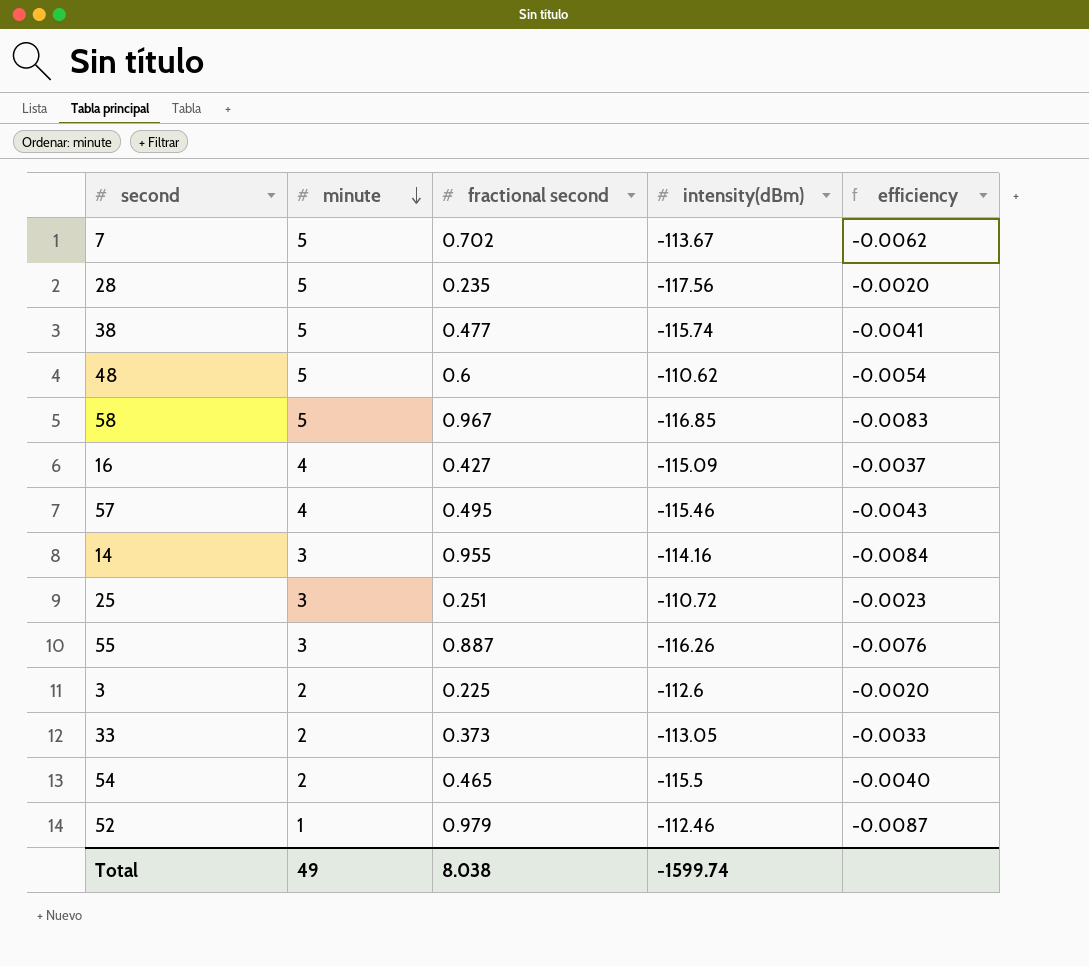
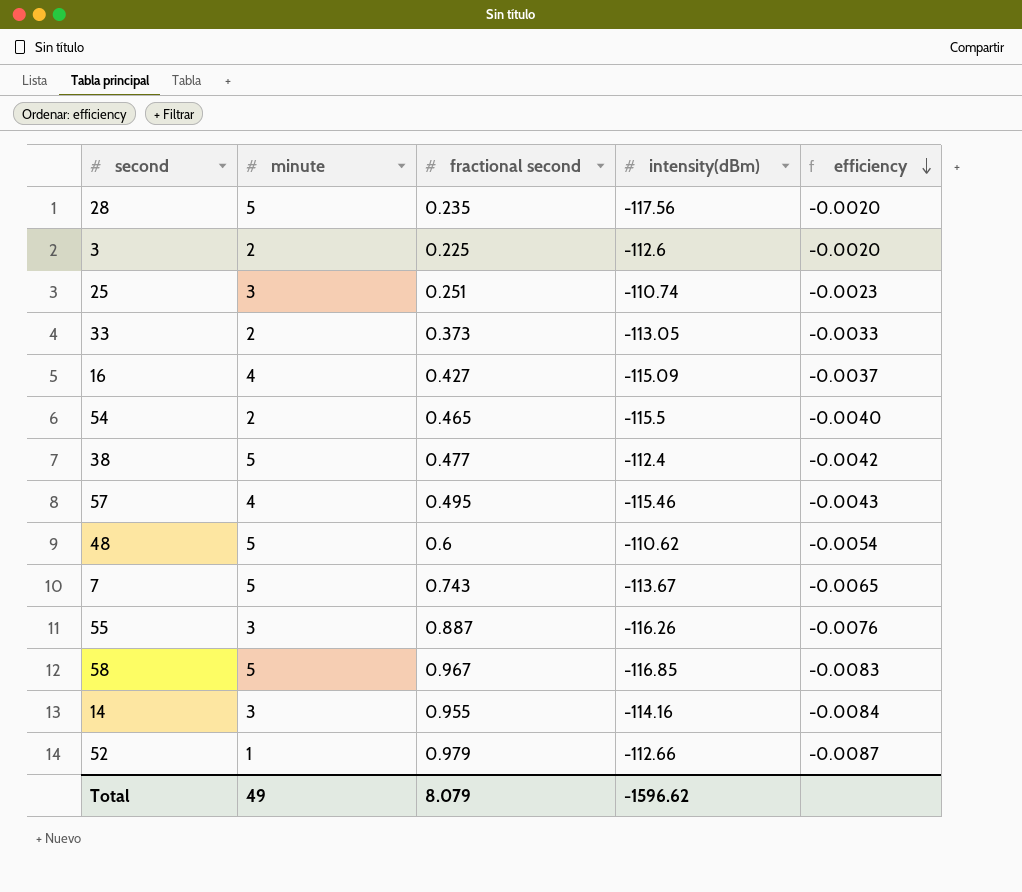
row order: minute descending -> efficiency descending
25 | intensity(dBm): -110.72 -> -110.74
38 | intensity(dBm): -115.74 -> -112.4
38 | efficiency: -0.0041 -> -0.0042
7 | fractional second: 0.702 -> 0.743
7 | efficiency: -0.0062 -> -0.0065
52 | intensity(dBm): -112.46 -> -112.66
Total | fractional second: 8.038 -> 8.079
Total | intensity(dBm): -1599.74 -> -1596.62

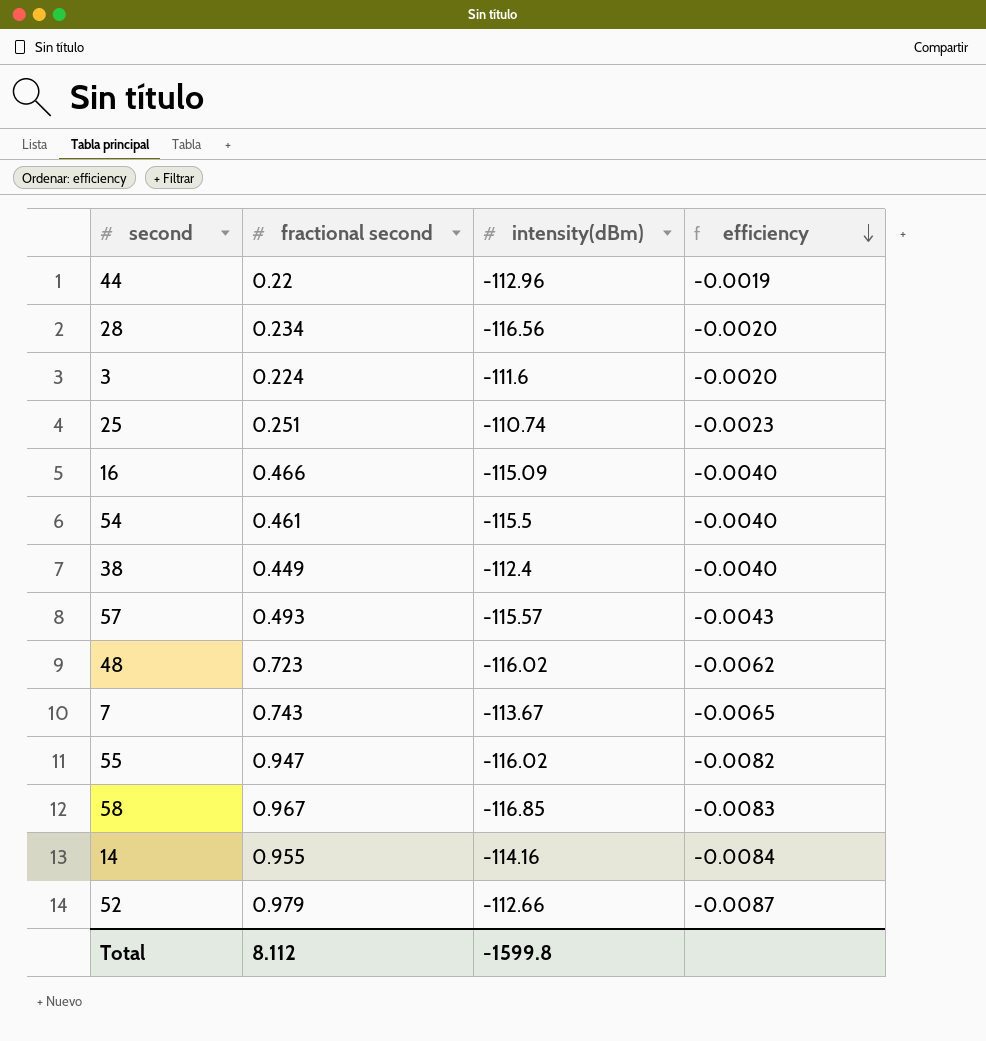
column minute | position: 2 -> none
row 33: 2 | 0.373 | -113.05 | -0.0033 -> none
row 44: none -> 0.22 | -112.96 | -0.0019
28 | fractional second: 0.235 -> 0.234
28 | intensity(dBm): -117.56 -> -116.56
3 | fractional second: 0.225 -> 0.224
3 | intensity(dBm): -112.6 -> -111.6
16 | fractional second: 0.427 -> 0.466
16 | efficiency: -0.0037 -> -0.0040
54 | fractional second: 0.465 -> 0.461
38 | fractional second: 0.477 -> 0.449
38 | efficiency: -0.0042 -> -0.0040
57 | fractional second: 0.495 -> 0.493
57 | intensity(dBm): -115.46 -> -115.57
48 | fractional second: 0.6 -> 0.723
48 | intensity(dBm): -110.62 -> -116.02
48 | efficiency: -0.0054 -> -0.0062
55 | fractional second: 0.887 -> 0.947
55 | intensity(dBm): -116.26 -> -116.02
55 | efficiency: -0.0076 -> -0.0082
Total | fractional second: 8.079 -> 8.112
Total | intensity(dBm): -1596.62 -> -1599.8

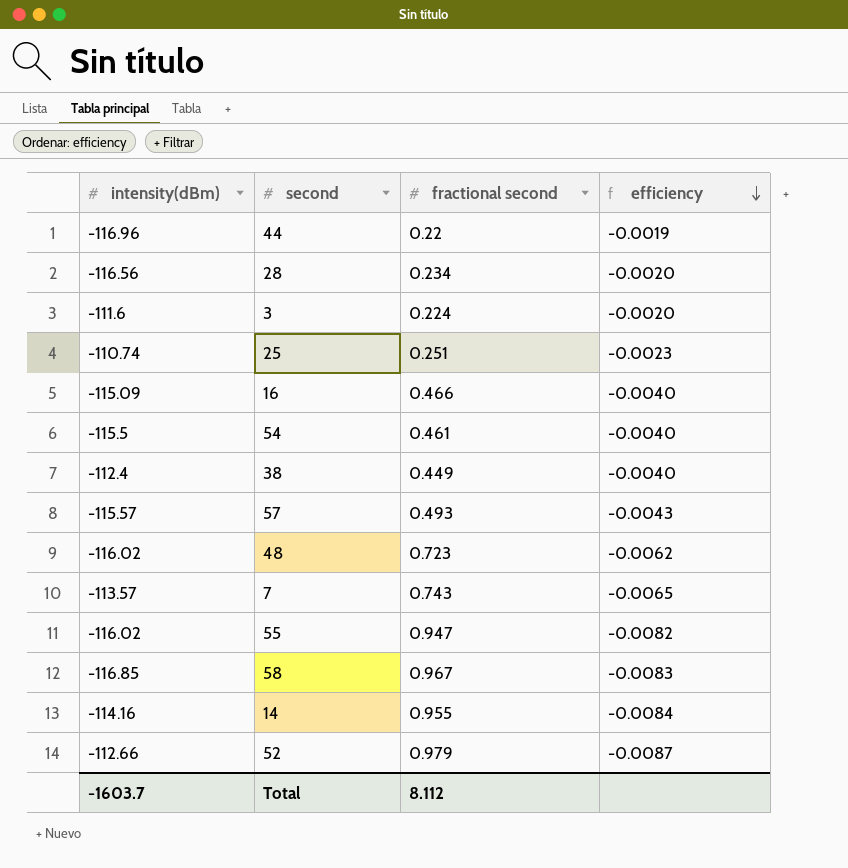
column intensity(dBm) | position: 3 -> 1
44 | intensity(dBm): -112.96 -> -116.96
7 | intensity(dBm): -113.67 -> -113.57
Total | intensity(dBm): -1599.8 -> -1603.7

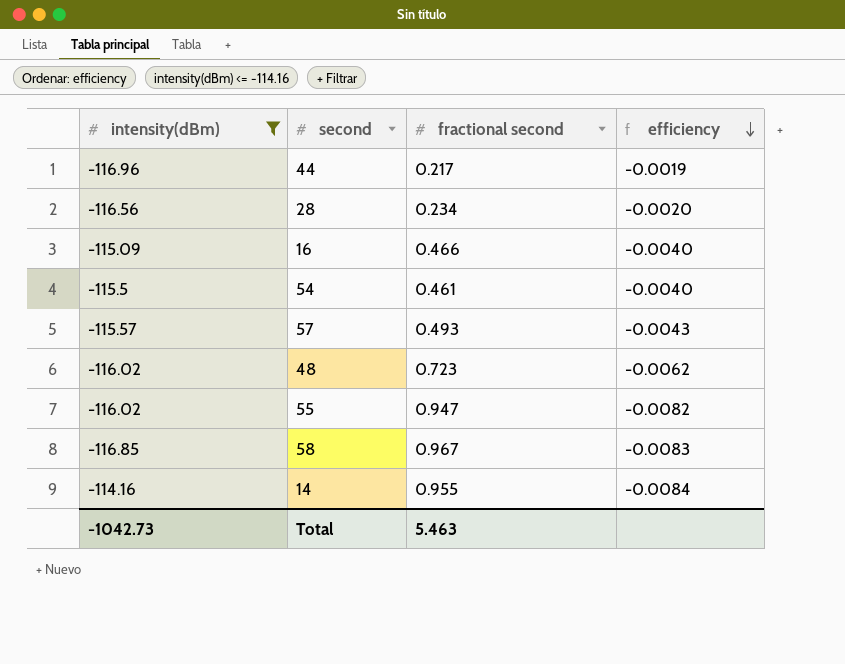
filter: none -> intensity(dBm) <= -114.16
44 | fractional second: 0.22 -> 0.217
Total | intensity(dBm): -1603.7 -> -1042.73
Total | fractional second: 8.112 -> 5.463

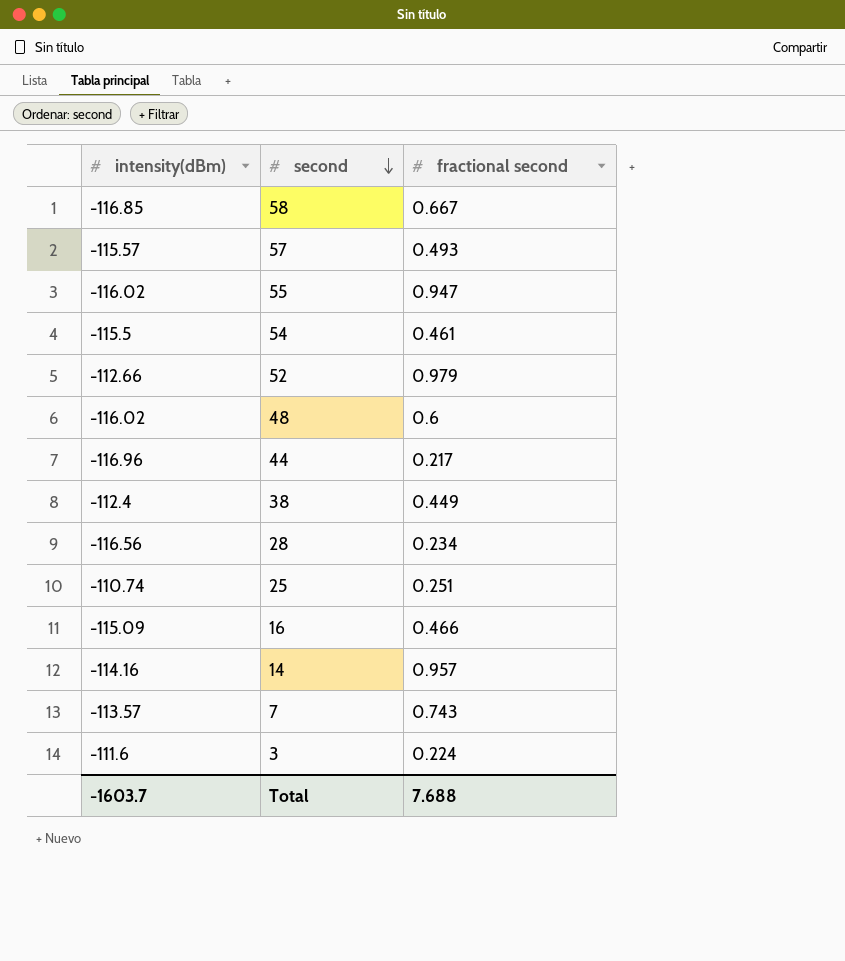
filter: intensity(dBm) <= -114.16 -> none
row order: efficiency descending -> second descending
column efficiency | formula: [fractional second] / [intensity(dBm)] -> none
58 | fractional second: 0.967 -> 0.667
48 | fractional second: 0.723 -> 0.6
14 | fractional second: 0.955 -> 0.957
Total | intensity(dBm): -1042.73 -> -1603.7
Total | fractional second: 5.463 -> 7.688

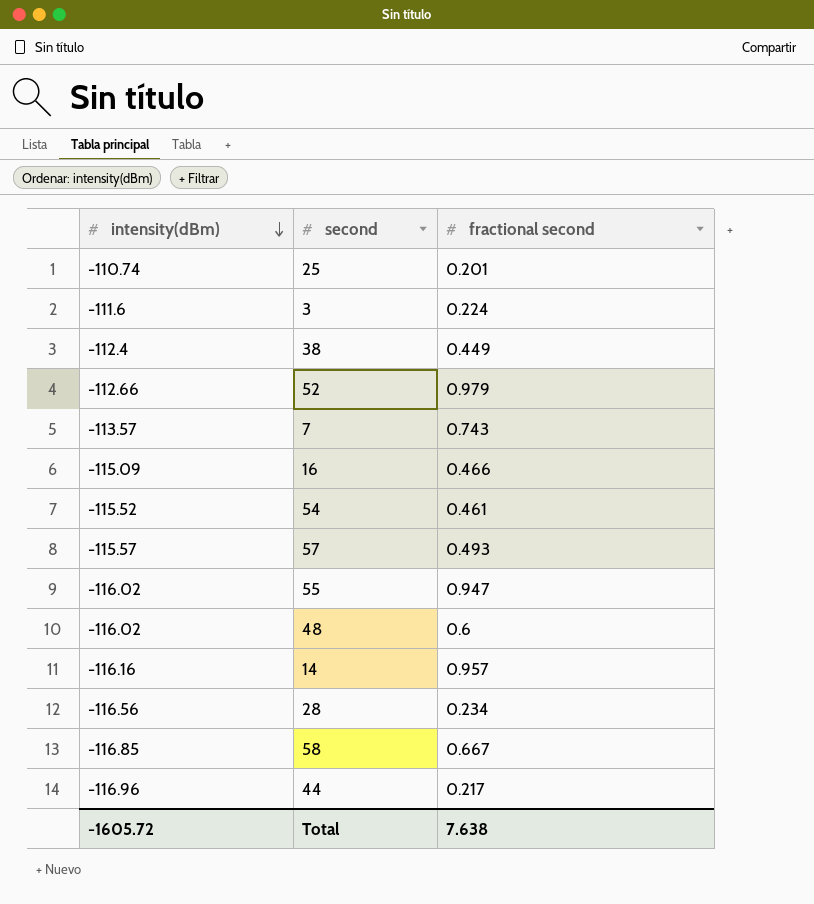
row order: second descending -> intensity(dBm) descending
25 | fractional second: 0.251 -> 0.201
54 | intensity(dBm): -115.5 -> -115.52
14 | intensity(dBm): -114.16 -> -116.16
Total | intensity(dBm): -1603.7 -> -1605.72
Total | fractional second: 7.688 -> 7.638

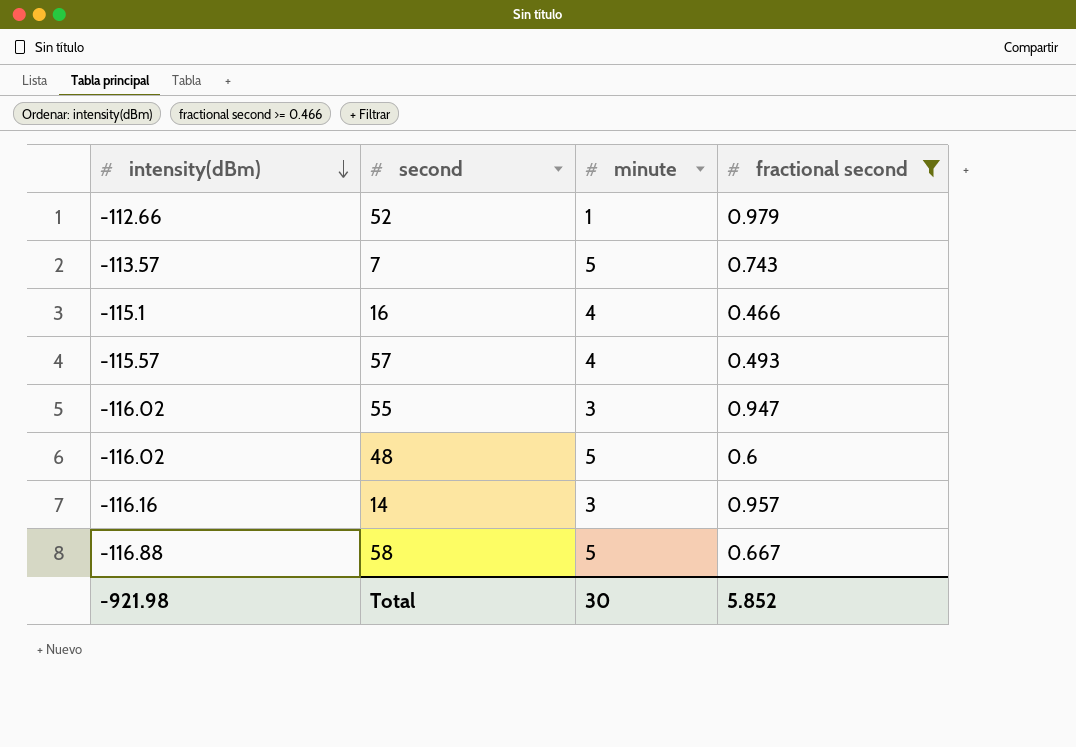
filter: none -> fractional second >= 0.466
column minute | position: none -> 3
16 | intensity(dBm): -115.09 -> -115.1
58 | intensity(dBm): -116.85 -> -116.88
Total | intensity(dBm): -1605.72 -> -921.98
Total | fractional second: 7.638 -> 5.852

